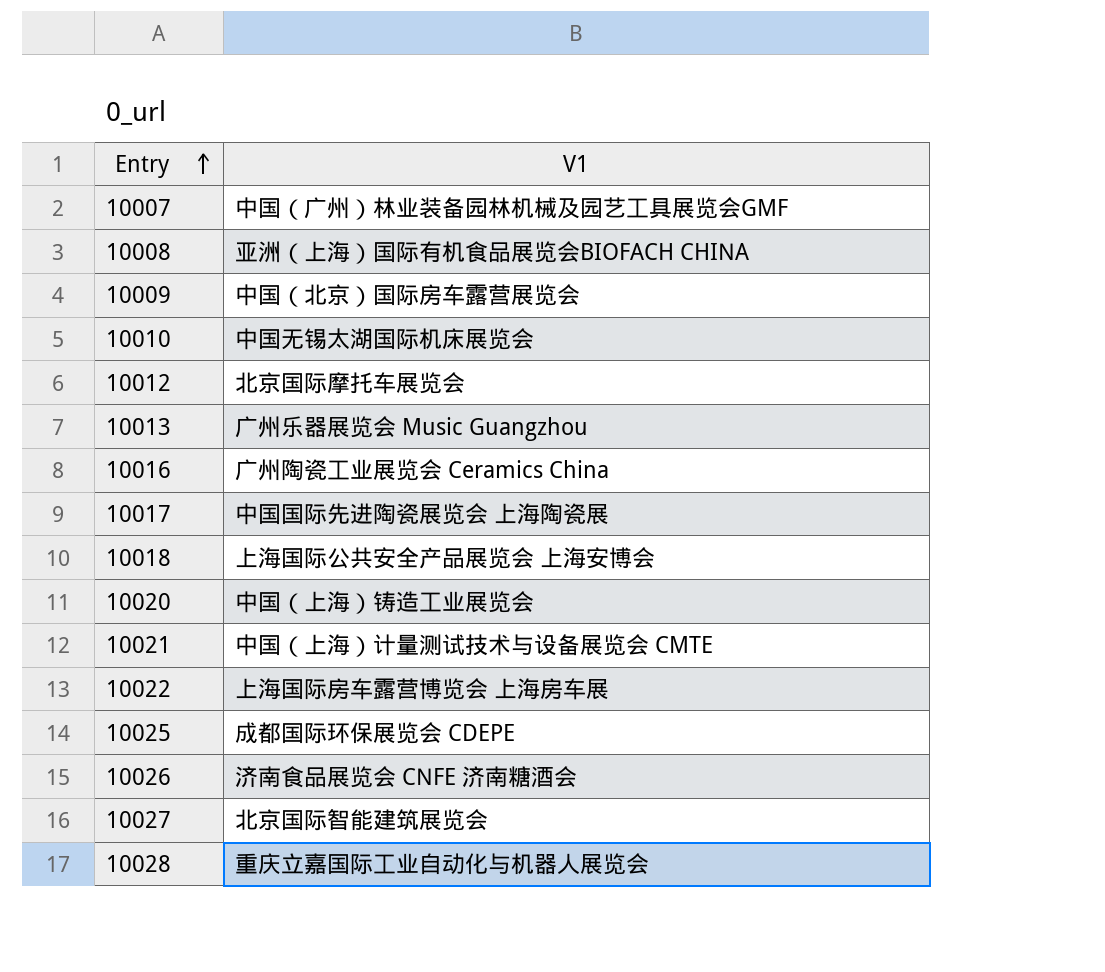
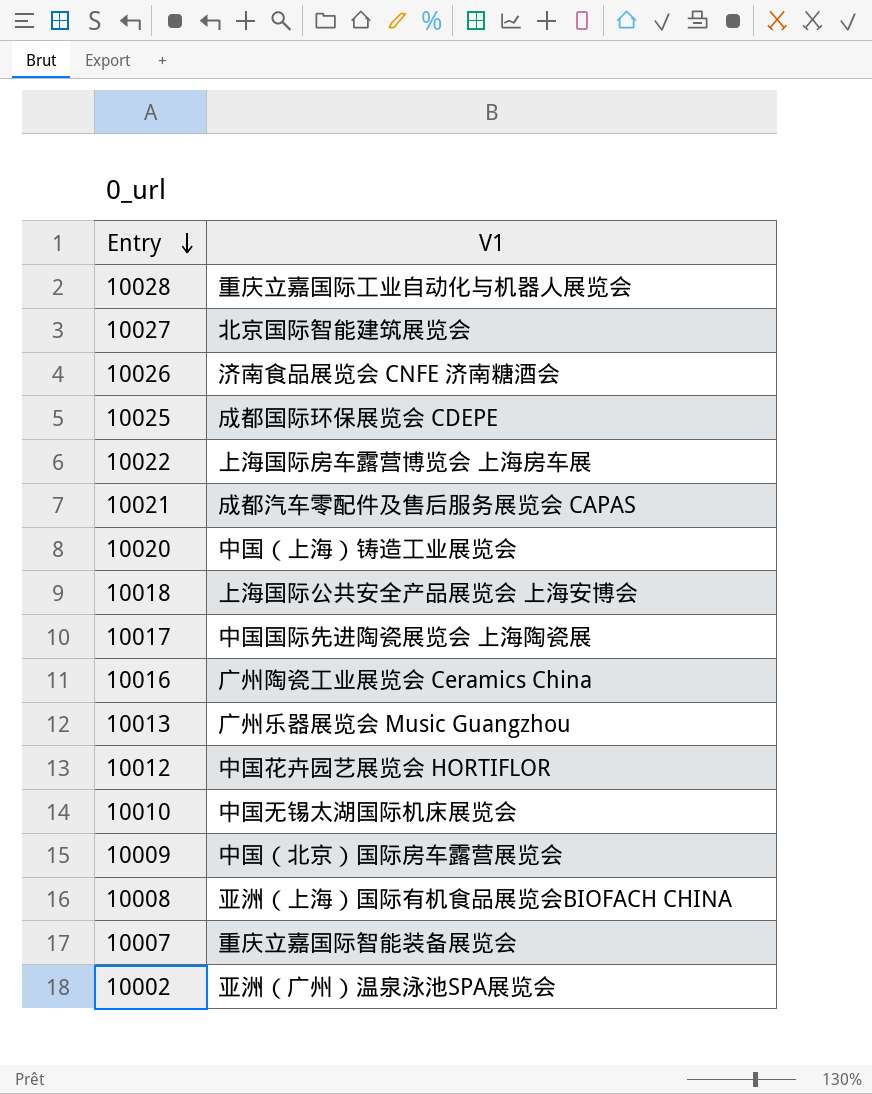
row order: Entry ascending -> Entry descending
10021 | V1: 中国（上海）计量测试技术与设备展览会 CMTE -> 成都汽车零配件及售后服务展览会 CAPAS
10012 | V1: 北京国际摩托车展览会 -> 中国花卉园艺展览会 HORTIFLOR
10007 | V1: 中国（广州）林业装备园林机械及园艺工具展览会GMF -> 重庆立嘉国际智能装备展览会
row 10002: none -> 亚洲（广州）温泉泳池SPA展览会

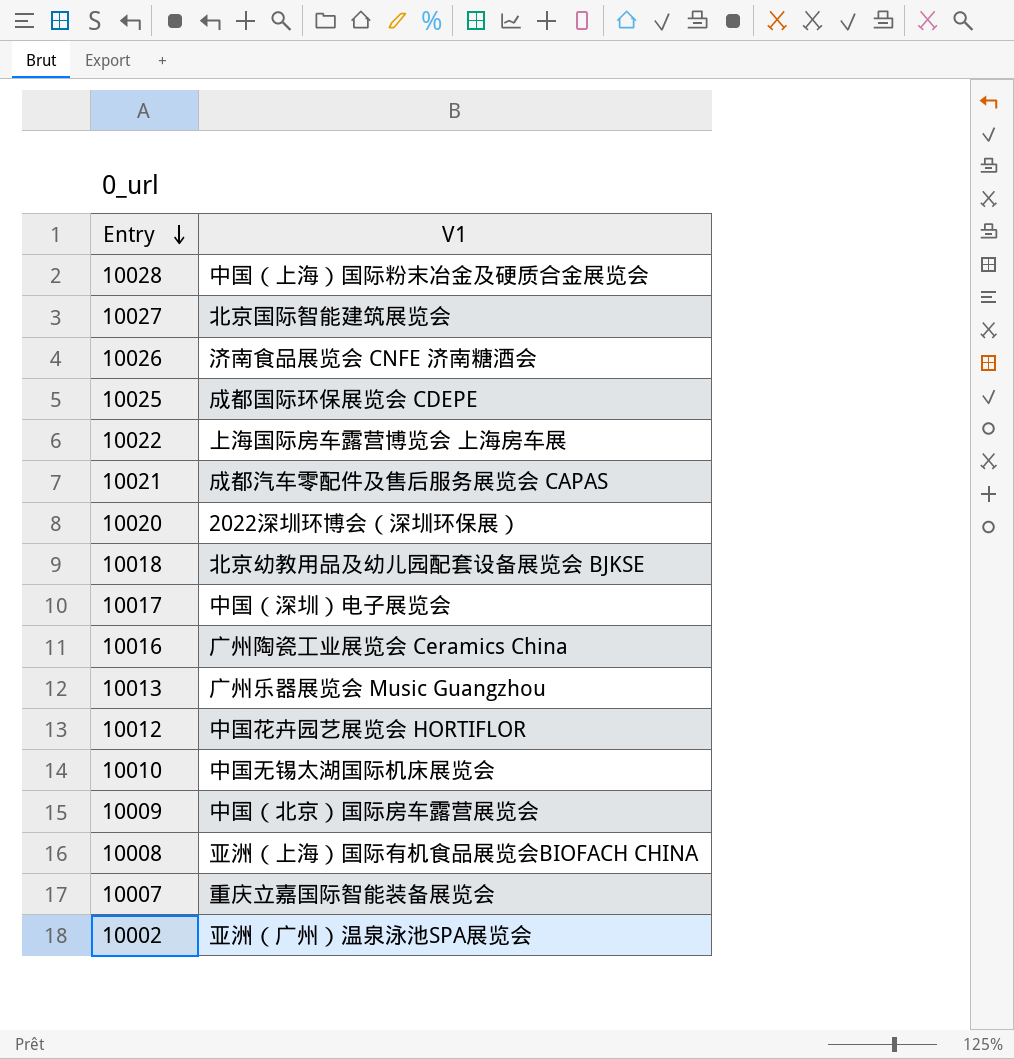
10028 | V1: 重庆立嘉国际工业自动化与机器人展览会 -> 中国（上海）国际粉末冶金及硬质合金展览会
10020 | V1: 中国（上海）铸造工业展览会 -> 2022深圳环博会（深圳环保展）
10018 | V1: 上海国际公共安全产品展览会 上海安博会 -> 北京幼教用品及幼儿园配套设备展览会 BJKSE
10017 | V1: 中国国际先进陶瓷展览会 上海陶瓷展 -> 中国（深圳）电子展览会

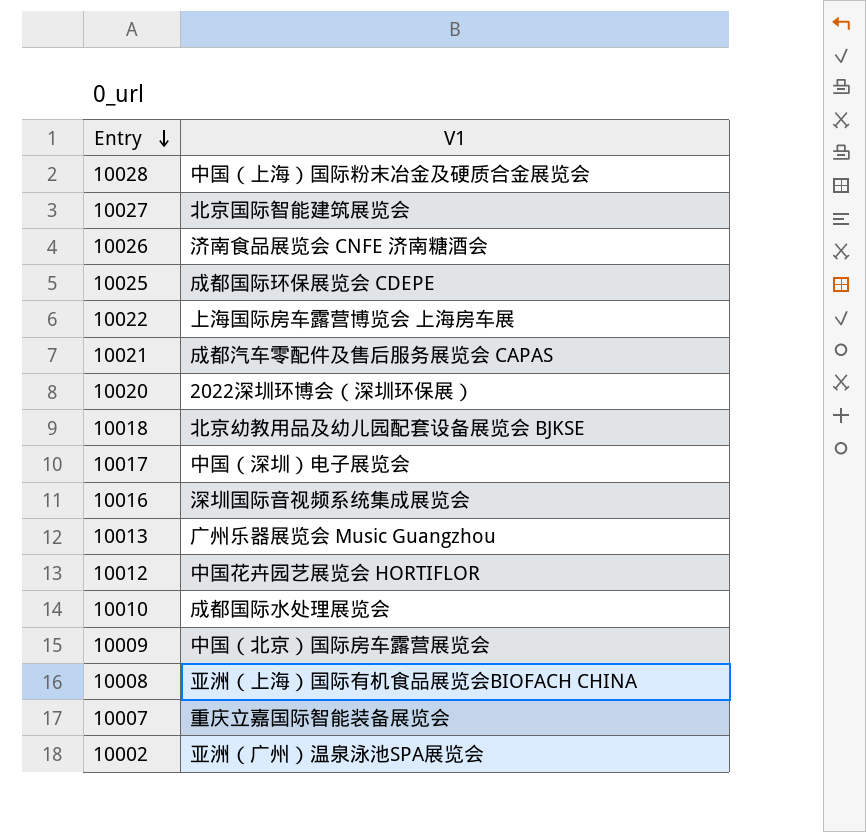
10016 | V1: 广州陶瓷工业展览会 Ceramics China -> 深圳国际音视频系统集成展览会
10010 | V1: 中国无锡太湖国际机床展览会 -> 成都国际水处理展览会

